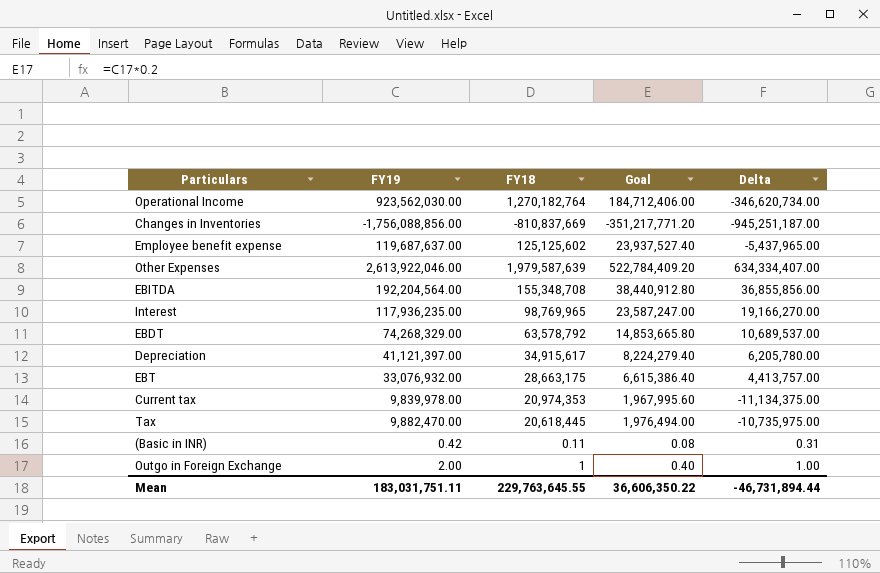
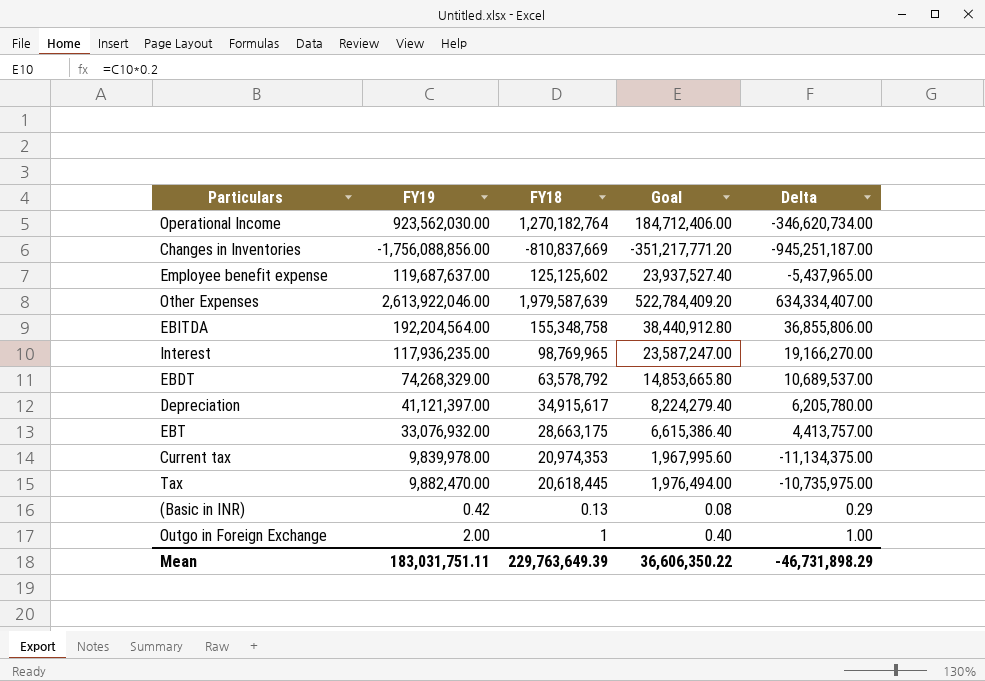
EBITDA | FY18: 155,348,708 -> 155,348,758
EBITDA | Delta: 36,855,856.00 -> 36,855,806.00
(Basic in INR) | FY18: 0.11 -> 0.13
(Basic in INR) | Delta: 0.31 -> 0.29
Mean | FY18: 229,763,645.55 -> 229,763,649.39
Mean | Delta: -46,731,894.44 -> -46,731,898.29

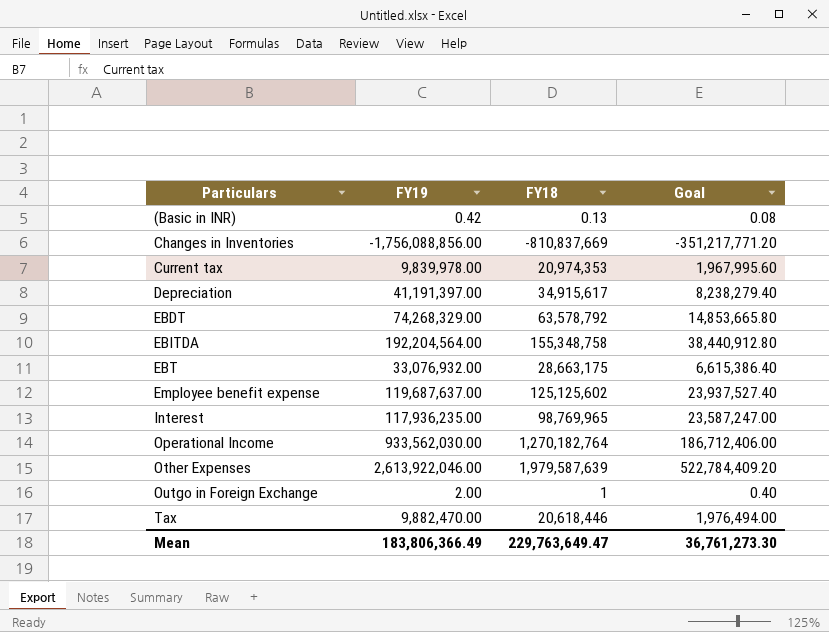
row order: none -> Particulars ascending
column Delta | formula: [FY19] - [FY18] -> none
Depreciation | FY19: 41,121,397.00 -> 41,191,397.00
Depreciation | Goal: 8,224,279.40 -> 8,238,279.40
Operational Income | FY19: 923,562,030.00 -> 933,562,030.00
Operational Income | Goal: 184,712,406.00 -> 186,712,406.00
Tax | FY18: 20,618,445 -> 20,618,446
Mean | FY19: 183,031,751.11 -> 183,806,366.49
Mean | FY18: 229,763,649.39 -> 229,763,649.47
Mean | Goal: 36,606,350.22 -> 36,761,273.30

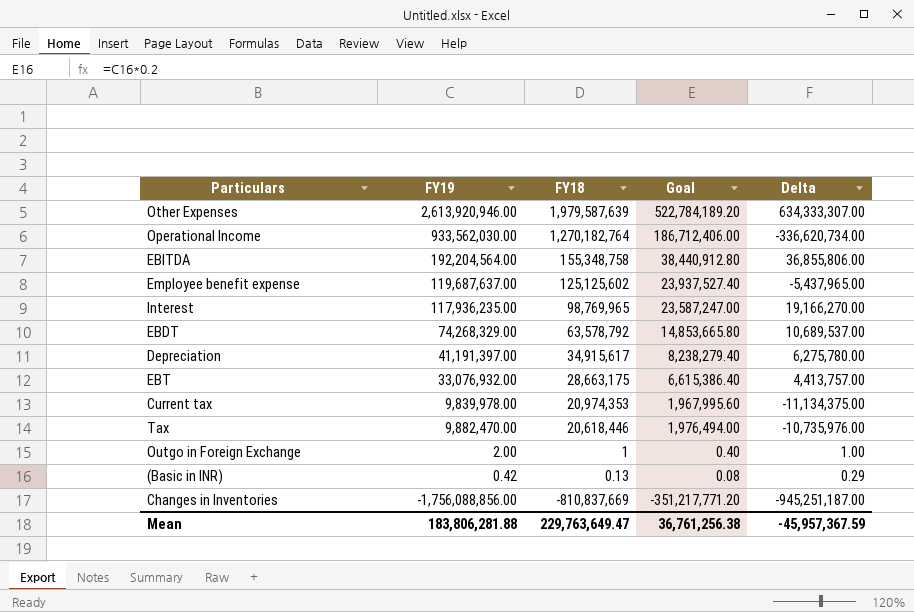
row order: Particulars ascending -> FY18 descending
column Delta | formula: none -> [FY19] - [FY18]
Other Expenses | FY19: 2,613,922,046.00 -> 2,613,920,946.00
Other Expenses | Goal: 522,784,409.20 -> 522,784,189.20
Mean | FY19: 183,806,366.49 -> 183,806,281.88
Mean | Goal: 36,761,273.30 -> 36,761,256.38

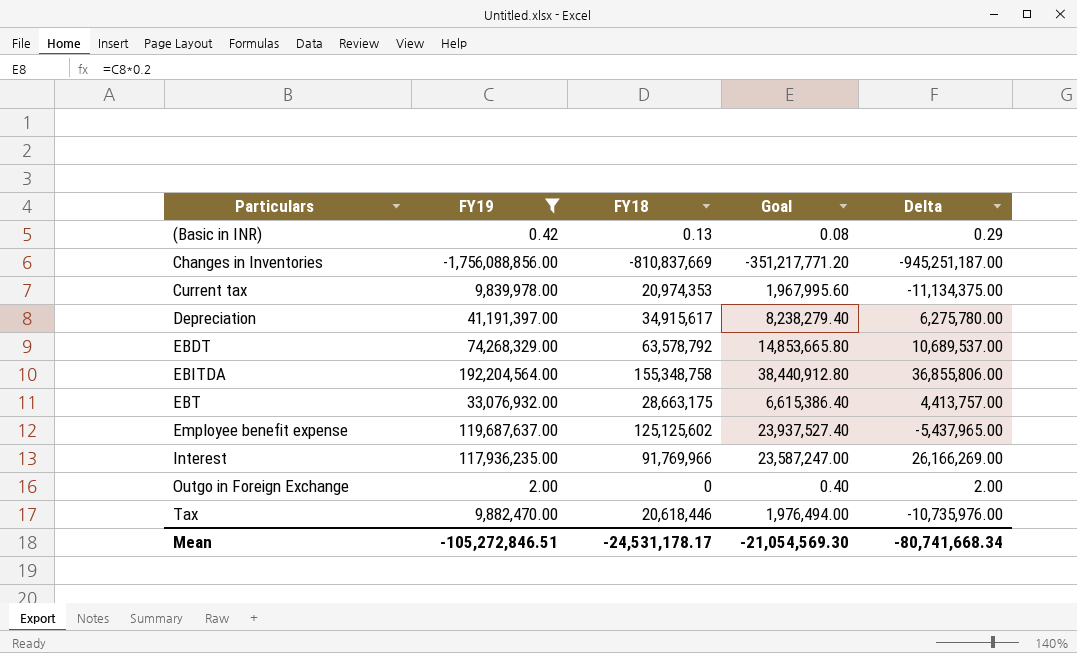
filter: none -> FY19 <= 192,204,564.00
row order: FY18 descending -> Particulars ascending
Interest | FY18: 98,769,965 -> 91,769,966
Interest | Delta: 19,166,270.00 -> 26,166,269.00
Outgo in Foreign Exchange | FY18: 1 -> 0
Outgo in Foreign Exchange | Delta: 1.00 -> 2.00
Mean | FY19: 183,806,281.88 -> -105,272,846.51
Mean | FY18: 229,763,649.47 -> -24,531,178.17
Mean | Goal: 36,761,256.38 -> -21,054,569.30
Mean | Delta: -45,957,367.59 -> -80,741,668.34

